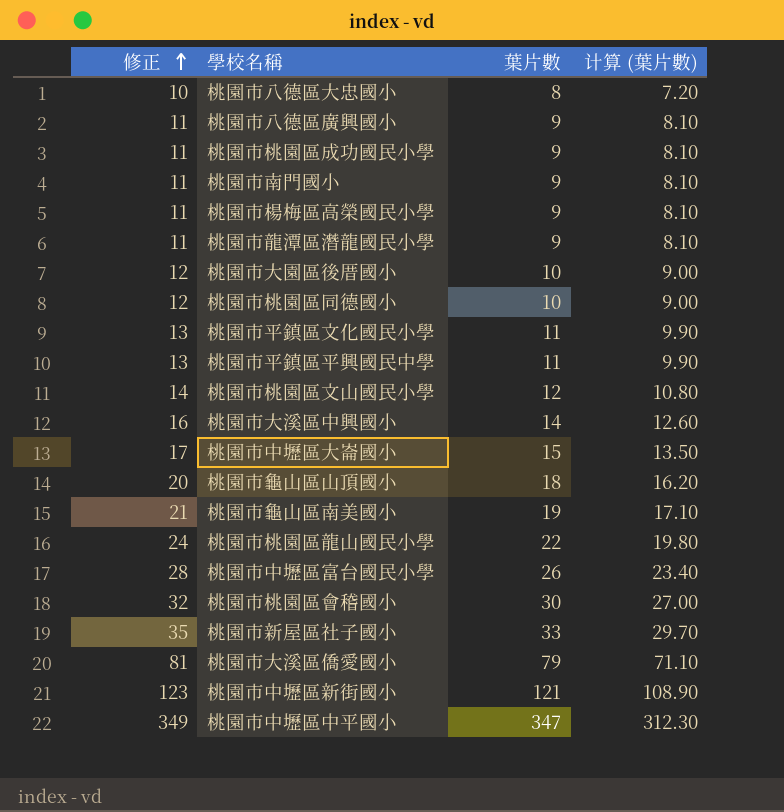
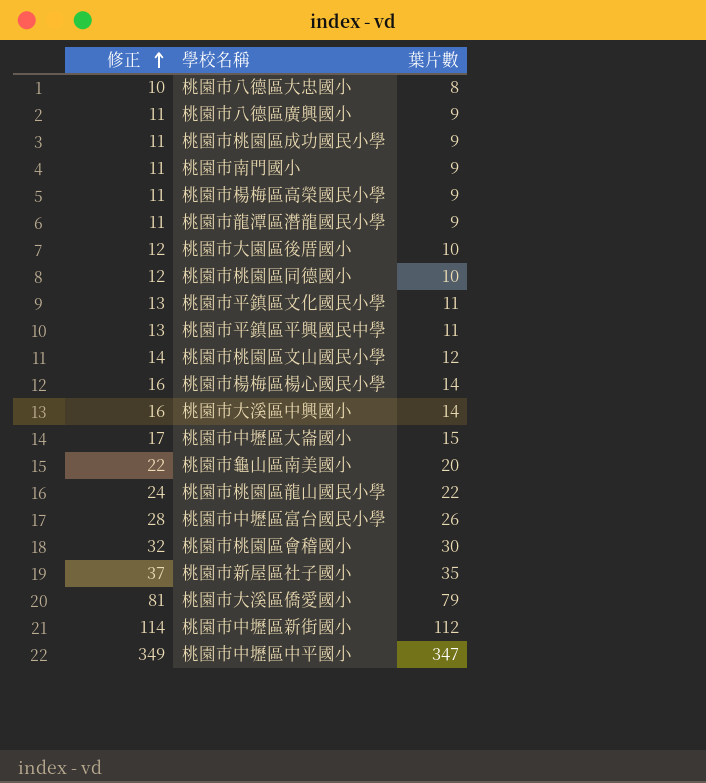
column 计算 (葉片數) | formula: [葉片數] * 0.9 -> none
row 桃園市龜山區山頂國小: 20 | 18 | 16.20 -> none
row 桃園市楊梅區楊心國民小學: none -> 16 | 14
桃園市龜山區南美國小 | 修正: 21 -> 22
桃園市龜山區南美國小 | 葉片數: 19 -> 20
桃園市新屋區社子國小 | 修正: 35 -> 37
桃園市新屋區社子國小 | 葉片數: 33 -> 35
桃園市中壢區新街國小 | 修正: 123 -> 114
桃園市中壢區新街國小 | 葉片數: 121 -> 112

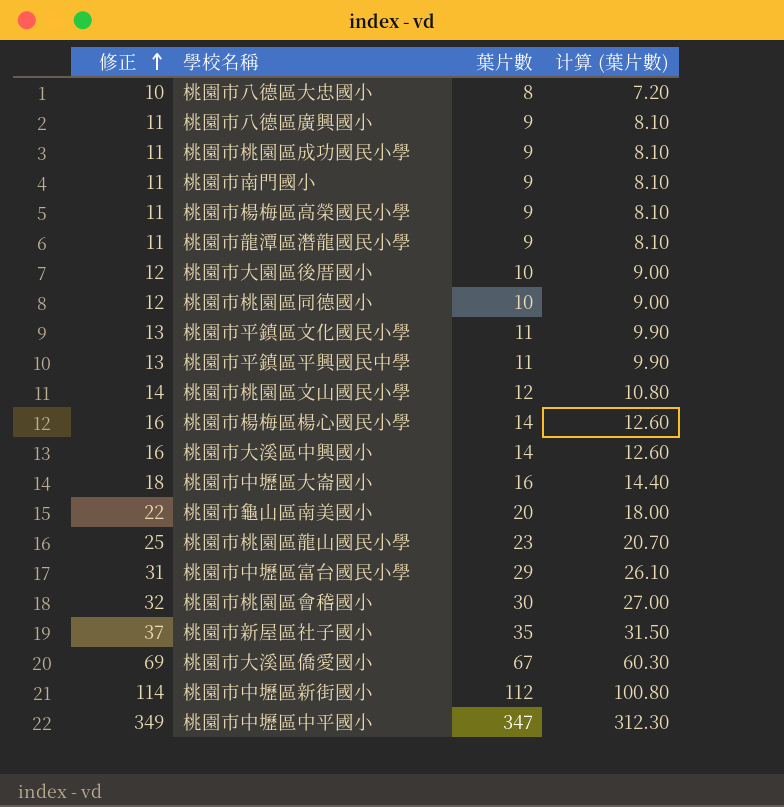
column 计算 (葉片數) | formula: none -> [葉片數] * 0.9
桃園市中壢區大崙國小 | 修正: 17 -> 18
桃園市中壢區大崙國小 | 葉片數: 15 -> 16
桃園市桃園區龍山國民小學 | 修正: 24 -> 25
桃園市桃園區龍山國民小學 | 葉片數: 22 -> 23
桃園市中壢區富台國民小學 | 修正: 28 -> 31
桃園市中壢區富台國民小學 | 葉片數: 26 -> 29
桃園市大溪區僑愛國小 | 修正: 81 -> 69
桃園市大溪區僑愛國小 | 葉片數: 79 -> 67

